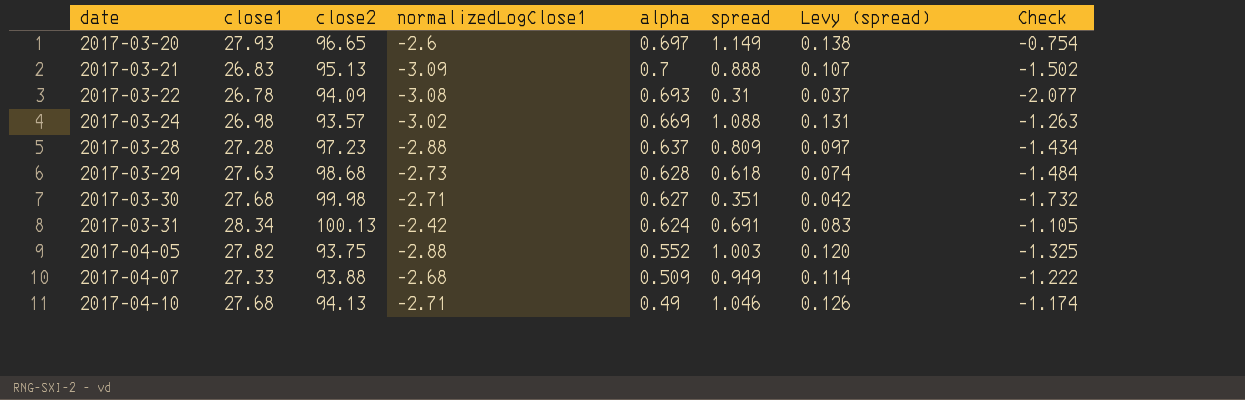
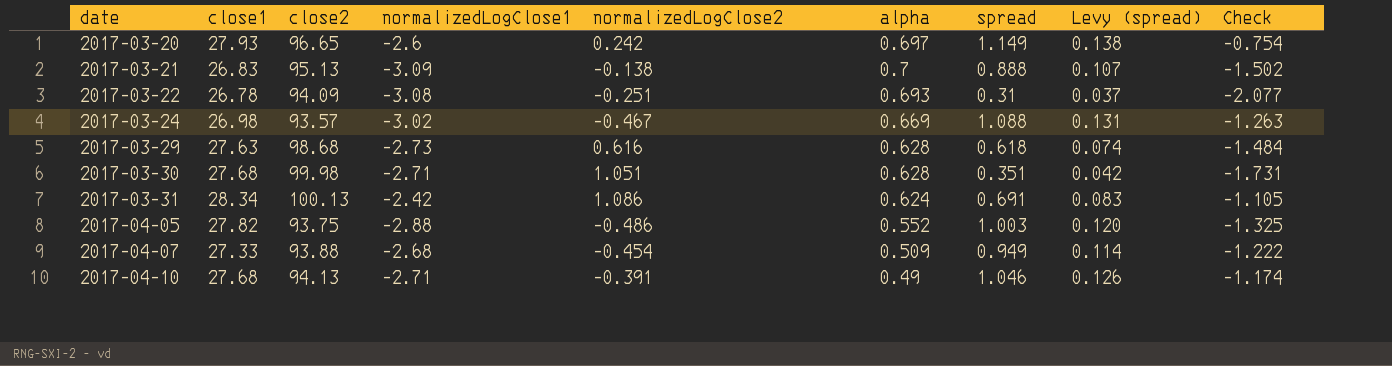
column normalizedLogClose2 | position: none -> 5
row 2017-03-28: 27.28 | 97.23 | -2.88 | 0.637 | 0.809 | 0.097 | -1.434 -> none
2017-03-30 | alpha: 0.627 -> 0.628
2017-03-30 | Check: -1.732 -> -1.731

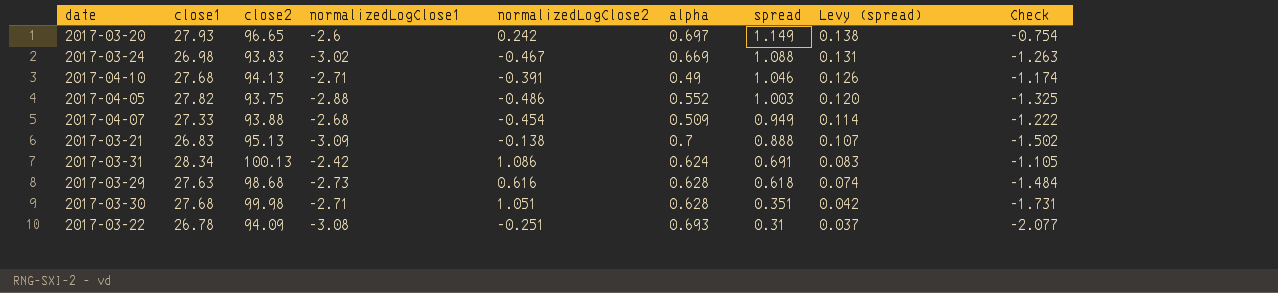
row order: date ascending -> spread descending
2017-03-24 | close2: 93.57 -> 93.83

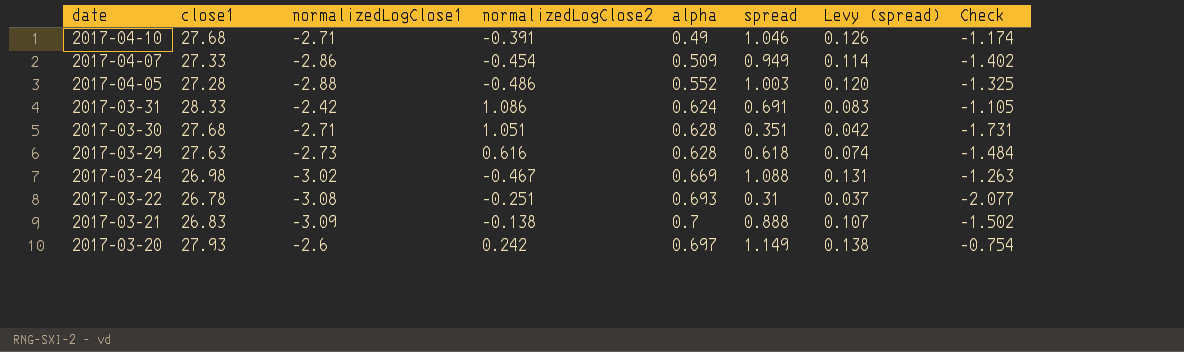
row order: spread descending -> date descending
column close2 | position: 3 -> none
2017-04-07 | normalizedLogClose1: -2.68 -> -2.86
2017-04-07 | Check: -1.222 -> -1.402
2017-04-05 | close1: 27.82 -> 27.28
2017-03-31 | close1: 28.34 -> 28.33

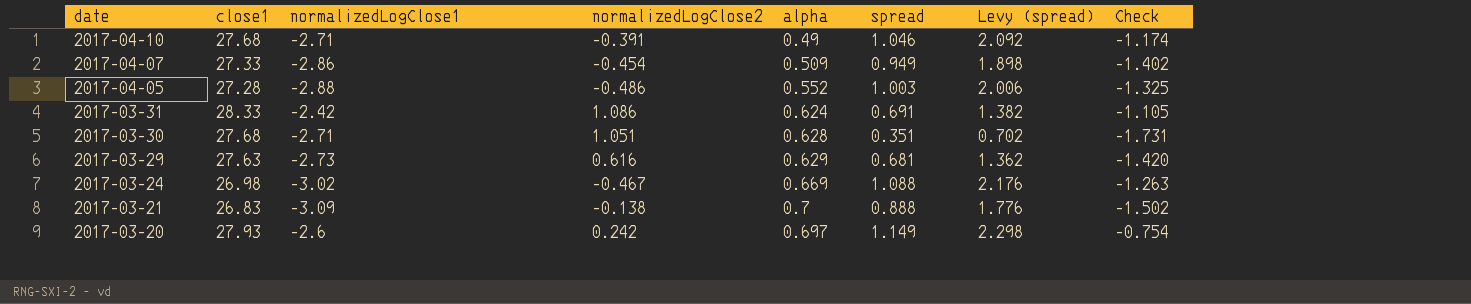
column Levy (spread) | formula: [spread] * 0.12 -> [spread] * 2
row 2017-03-22: 26.78 | -3.08 | -0.251 | 0.693 | 0.31 | 0.037 | -2.077 -> none
2017-03-29 | alpha: 0.628 -> 0.629
2017-03-29 | spread: 0.618 -> 0.681
2017-03-29 | Check: -1.484 -> -1.420

